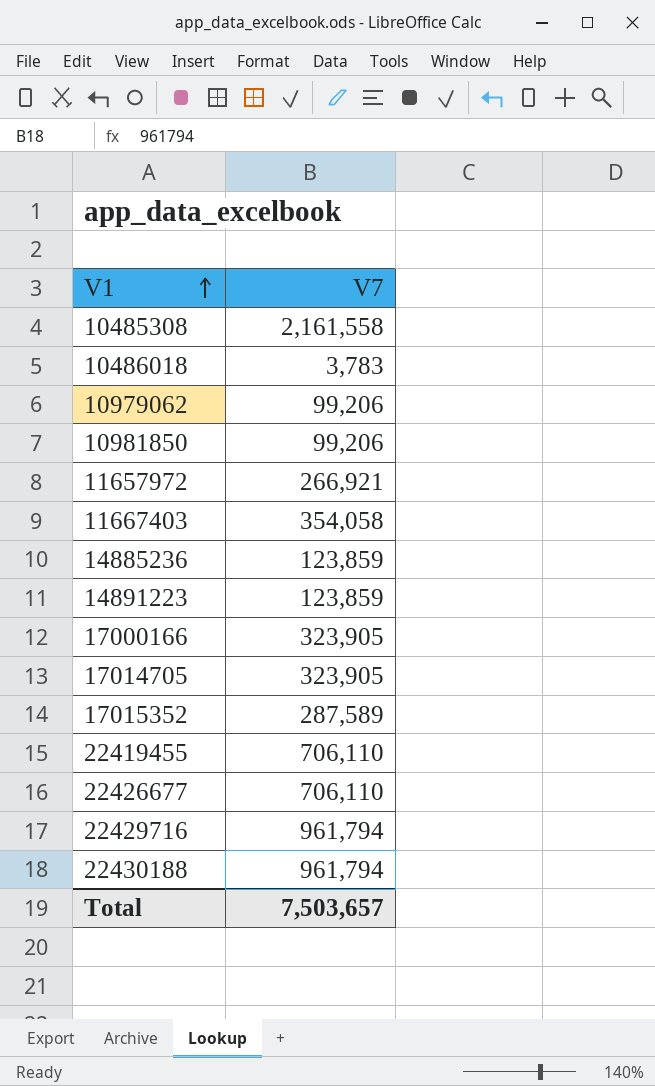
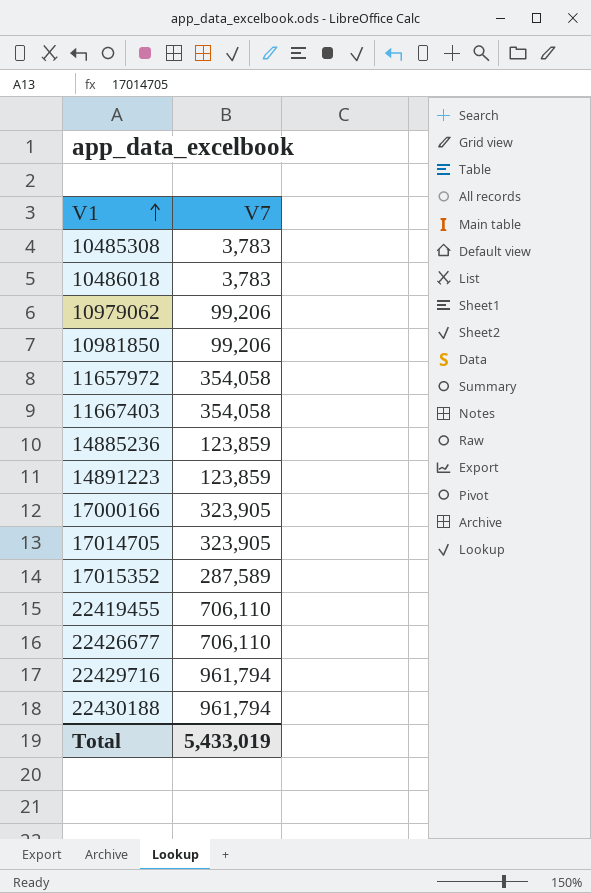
10485308 | V7: 2,161,558 -> 3,783
11657972 | V7: 266,921 -> 354,058
Total | V7: 7,503,657 -> 5,433,019

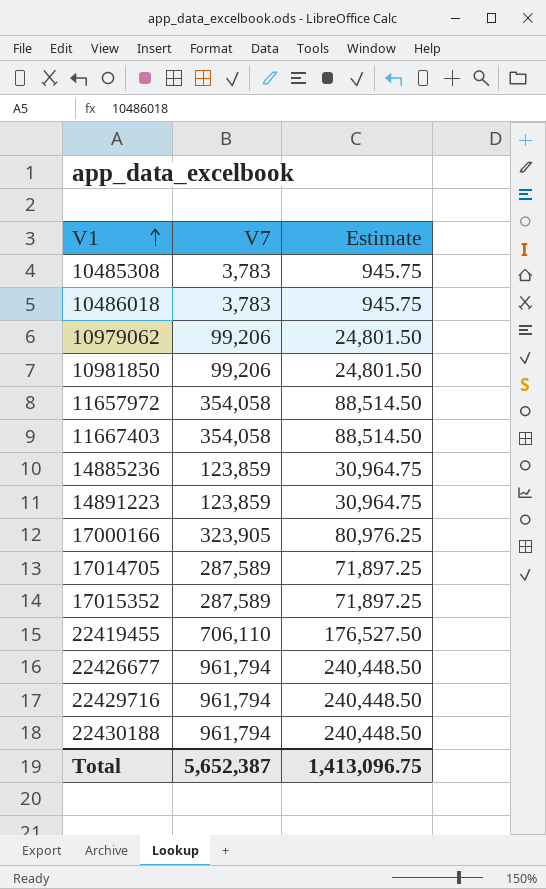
column Estimate | formula: none -> [V7] * 0.25
17014705 | V7: 323,905 -> 287,589
22426677 | V7: 706,110 -> 961,794
Total | V7: 5,433,019 -> 5,652,387

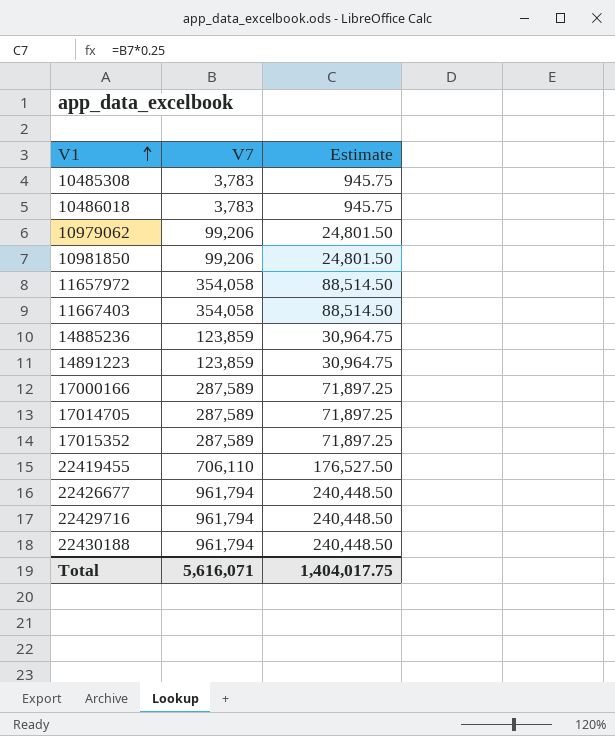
17000166 | V7: 323,905 -> 287,589
17000166 | Estimate: 80,976.25 -> 71,897.25
Total | V7: 5,652,387 -> 5,616,071
Total | Estimate: 1,413,096.75 -> 1,404,017.75

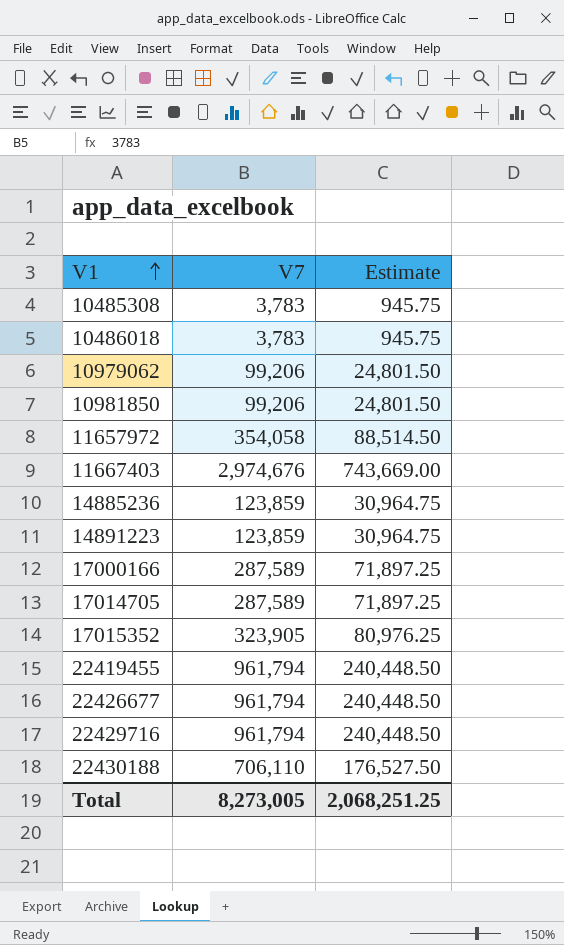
11667403 | V7: 354,058 -> 2,974,676
11667403 | Estimate: 88,514.50 -> 743,669.00
17015352 | V7: 287,589 -> 323,905
17015352 | Estimate: 71,897.25 -> 80,976.25
22419455 | V7: 706,110 -> 961,794
22419455 | Estimate: 176,527.50 -> 240,448.50
22430188 | V7: 961,794 -> 706,110
22430188 | Estimate: 240,448.50 -> 176,527.50
Total | V7: 5,616,071 -> 8,273,005
Total | Estimate: 1,404,017.75 -> 2,068,251.25

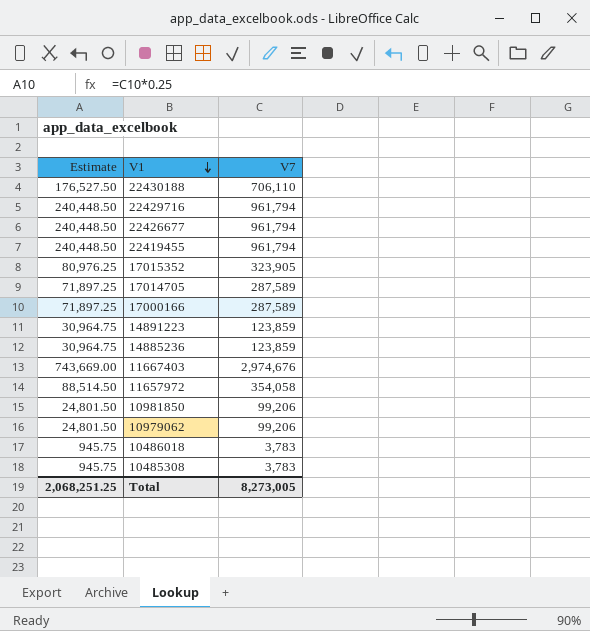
row order: V1 ascending -> V1 descending
column Estimate | position: 3 -> 1

